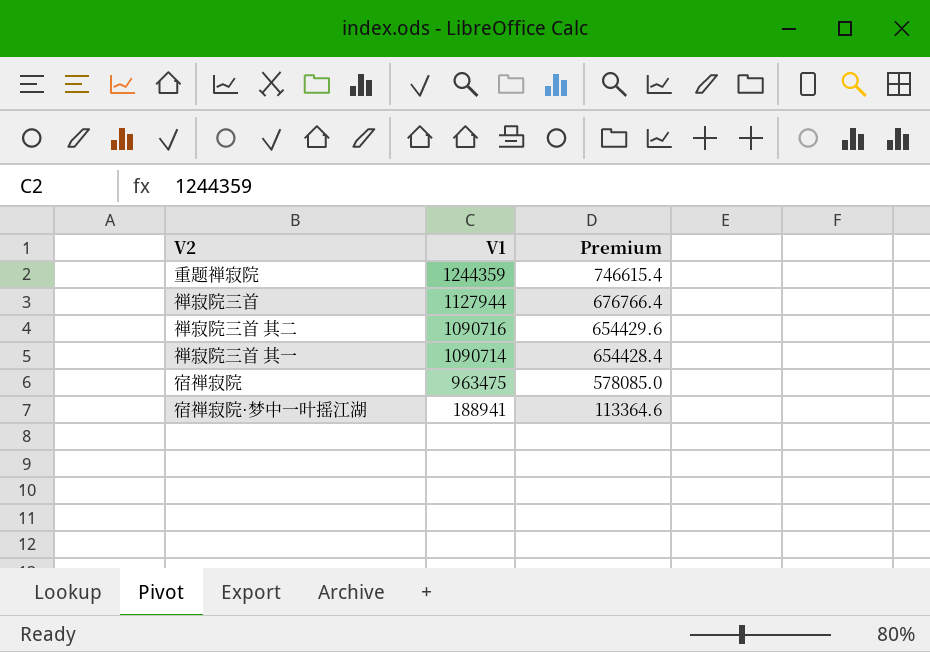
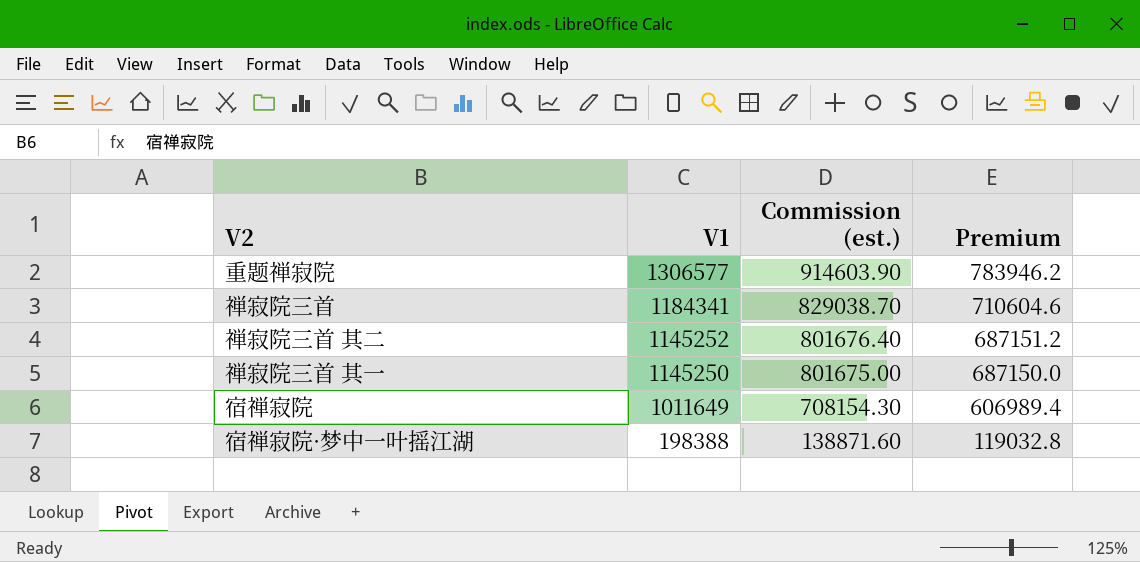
column Commission (est.) | formula: none -> [V1] * 0.7
重题禅寂院 | V1: 1244359 -> 1306577
重题禅寂院 | Premium: 746615.4 -> 783946.2
禅寂院三首 | V1: 1127944 -> 1184341
禅寂院三首 | Premium: 676766.4 -> 710604.6
禅寂院三首 其二 | V1: 1090716 -> 1145252
禅寂院三首 其二 | Premium: 654429.6 -> 687151.2
禅寂院三首 其一 | V1: 1090714 -> 1145250
禅寂院三首 其一 | Premium: 654428.4 -> 687150.0
宿禅寂院 | V1: 963475 -> 1011649
宿禅寂院 | Premium: 578085.0 -> 606989.4
宿禅寂院·梦中一叶摇江湖 | V1: 188941 -> 198388
宿禅寂院·梦中一叶摇江湖 | Premium: 113364.6 -> 119032.8

